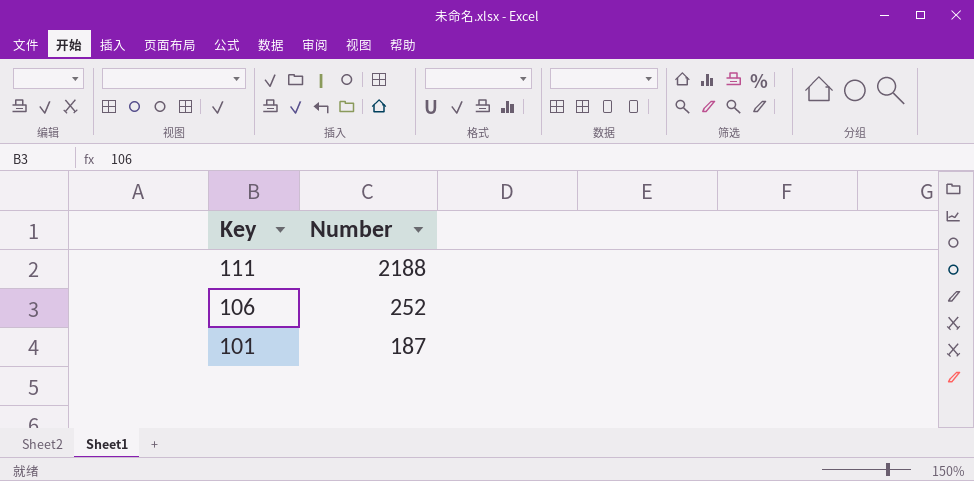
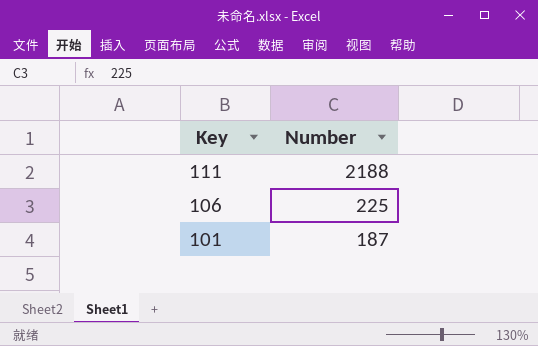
106 | Number: 252 -> 225

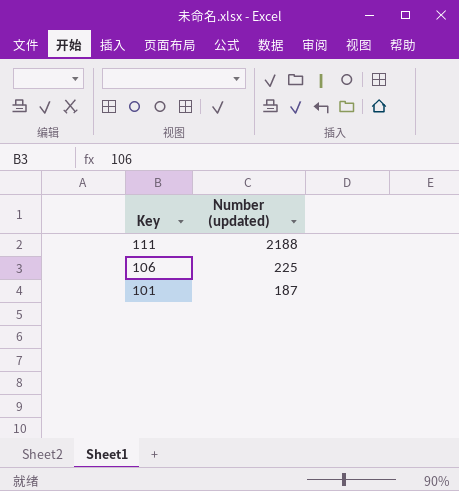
column name: Number -> Number (updated)

